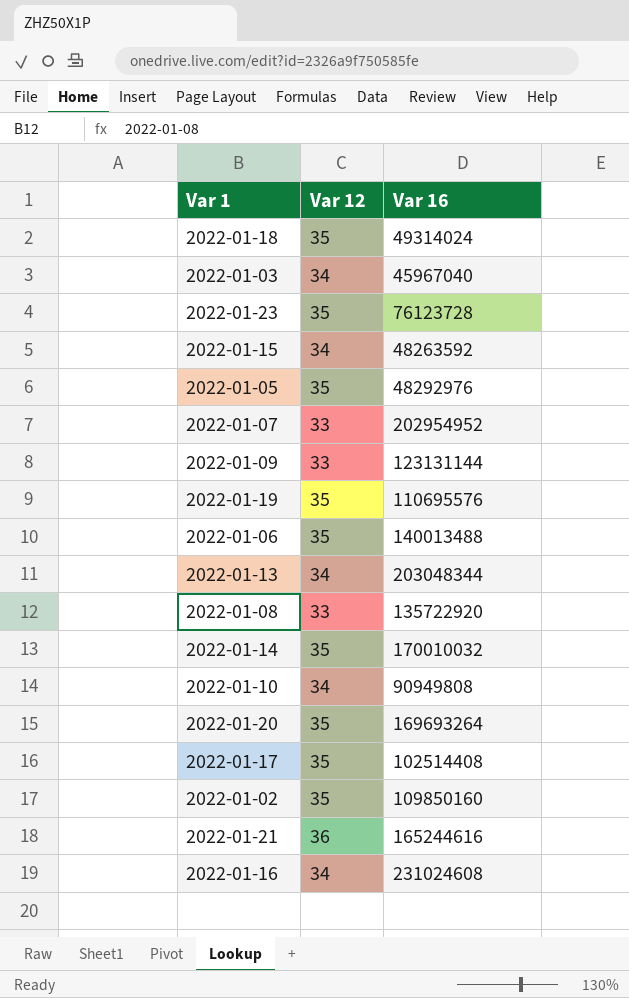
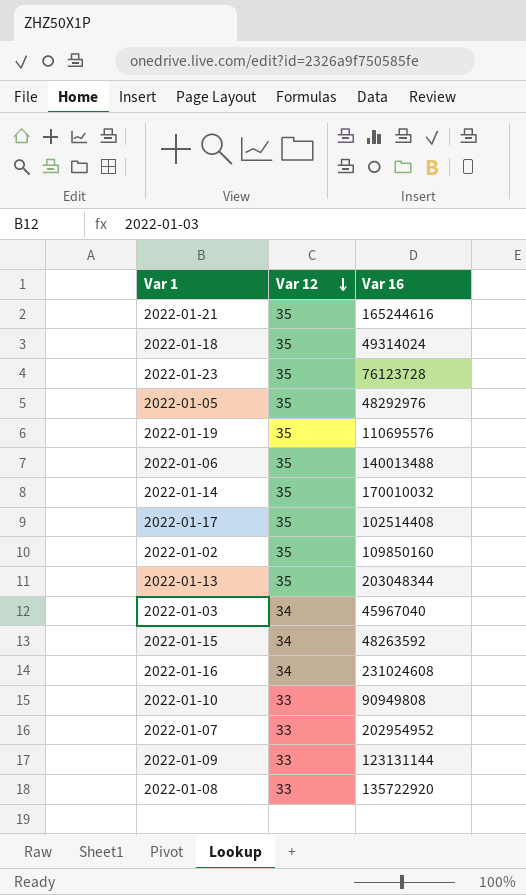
row order: none -> Var 12 descending
row 2022-01-20: 35 | 169693264 -> none
2022-01-21 | Var 12: 36 -> 35
2022-01-13 | Var 12: 34 -> 35
2022-01-10 | Var 12: 34 -> 33

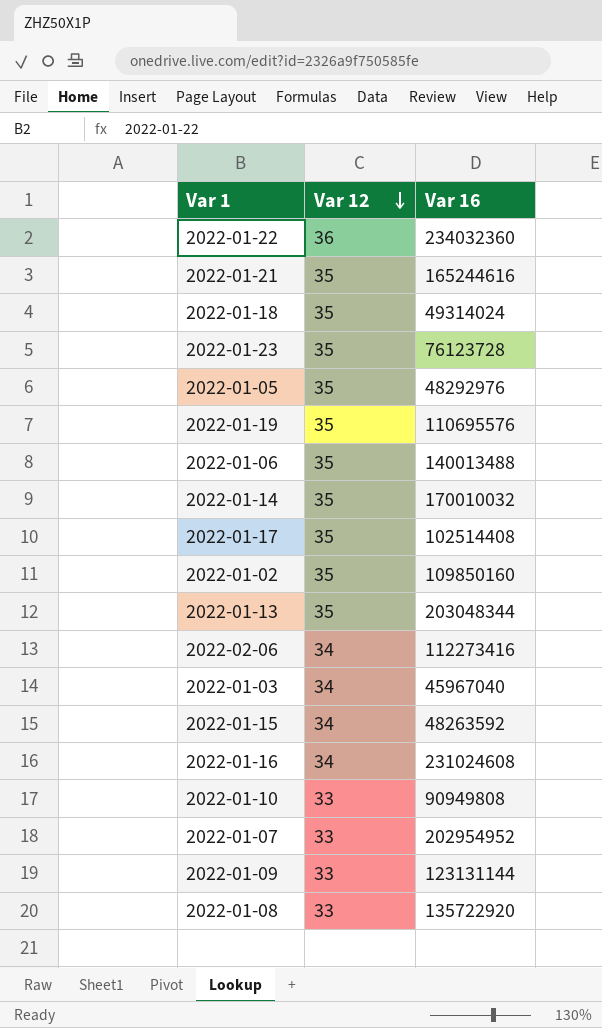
row 2022-01-22: none -> 36 | 234032360
row 2022-02-06: none -> 34 | 112273416

